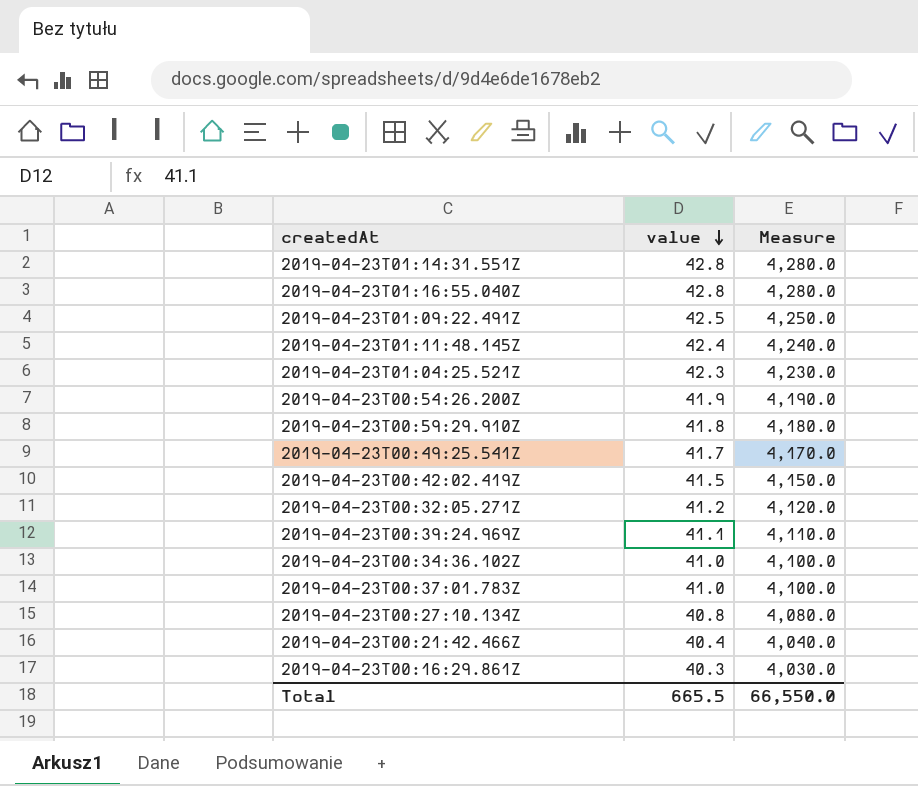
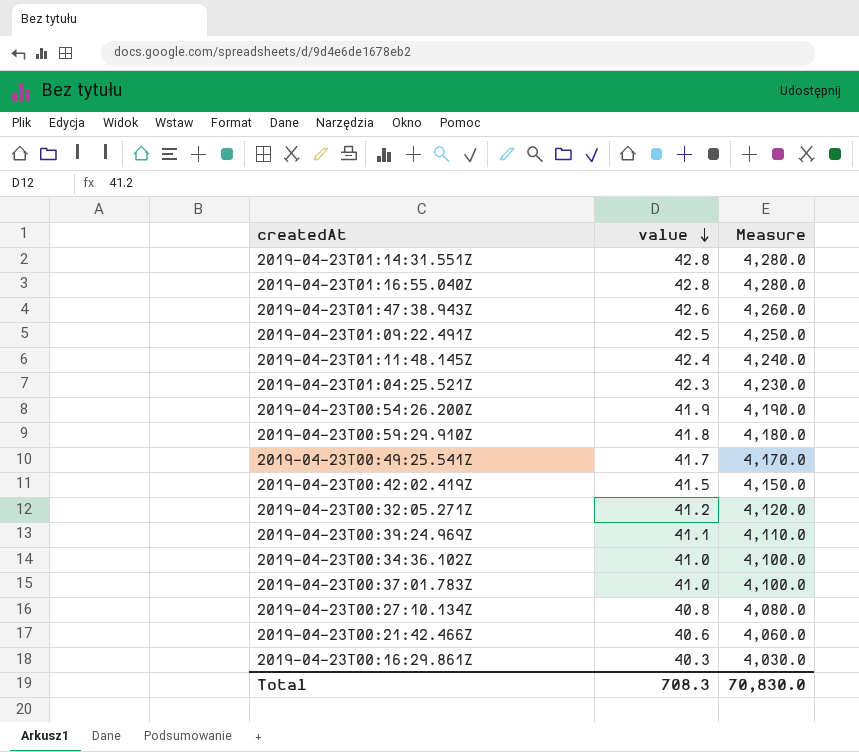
row 2019-04-23T01:47:38.943Z: none -> 42.6 | 4,260.0
2019-04-23T00:21:42.466Z | value: 40.4 -> 40.6
2019-04-23T00:21:42.466Z | Measure: 4,040.0 -> 4,060.0
Total | value: 665.5 -> 708.3
Total | Measure: 66,550.0 -> 70,830.0

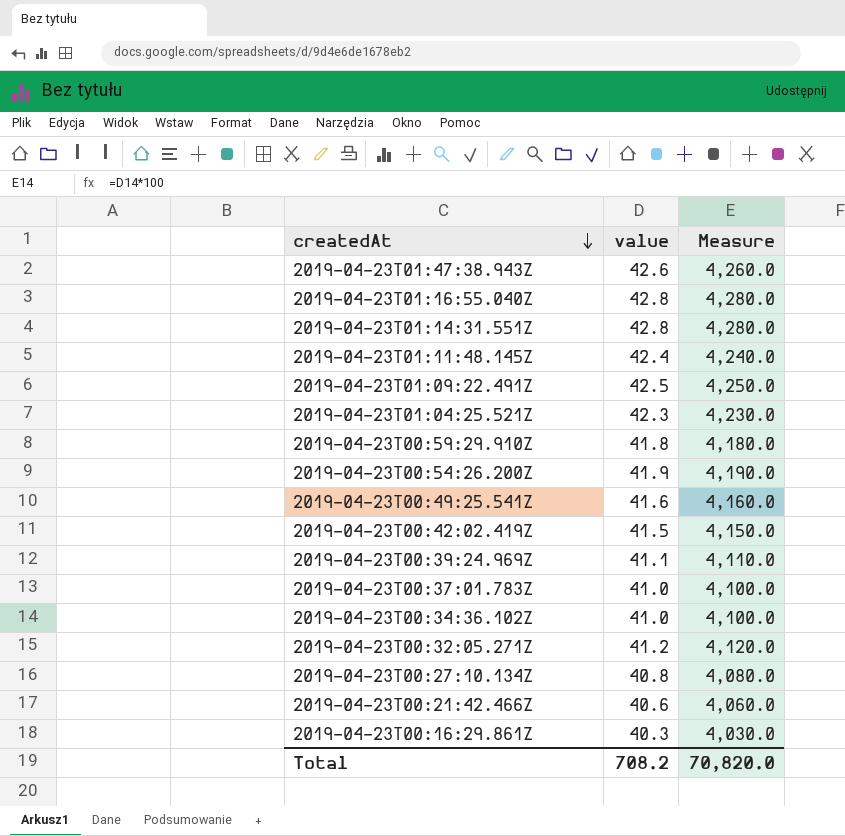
row order: value descending -> createdAt descending
2019-04-23T00:49:25.541Z | value: 41.7 -> 41.6
2019-04-23T00:49:25.541Z | Measure: 4,170.0 -> 4,160.0
Total | value: 708.3 -> 708.2
Total | Measure: 70,830.0 -> 70,820.0

